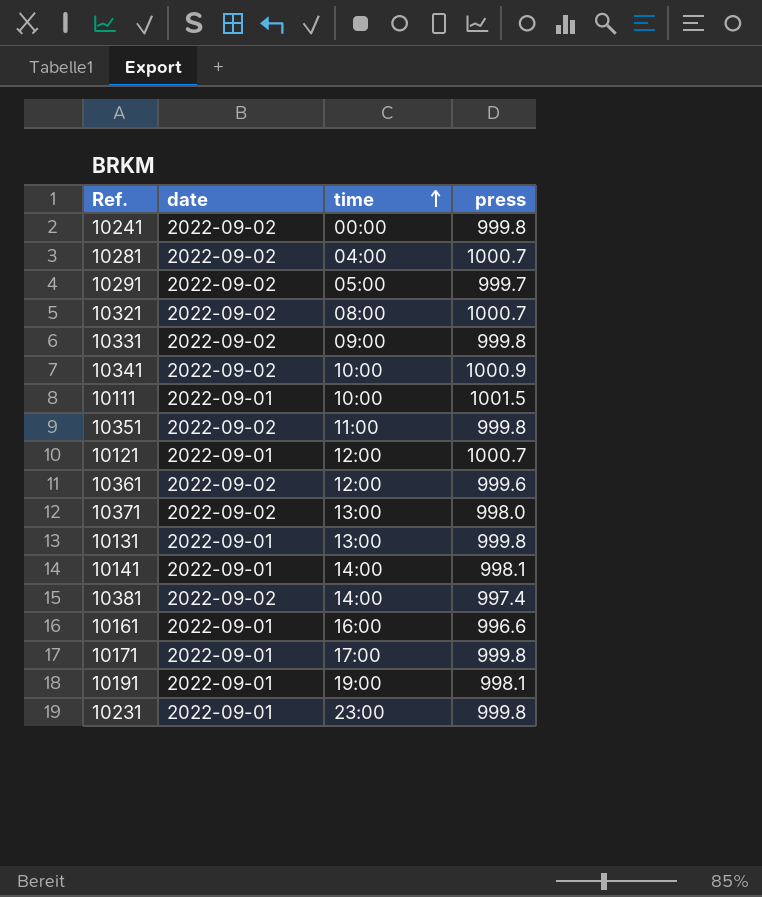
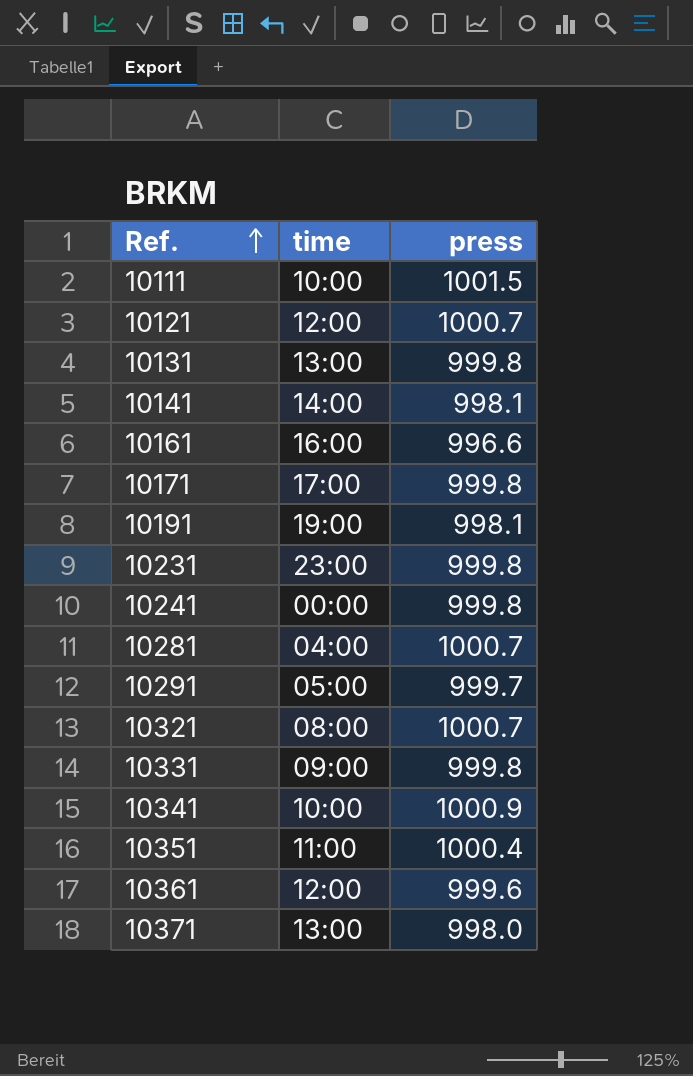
row order: time ascending -> Ref. ascending
column date | position: 2 -> none
row 10381: 2022-09-02 | 14:00 | 997.4 -> none
10351 | press: 999.8 -> 1000.4

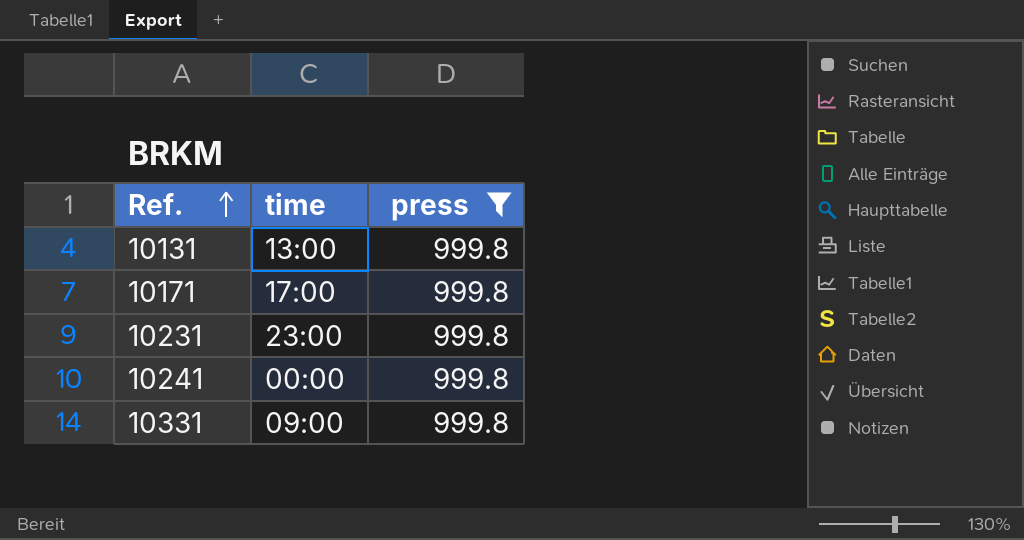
filter: none -> press = 999.8

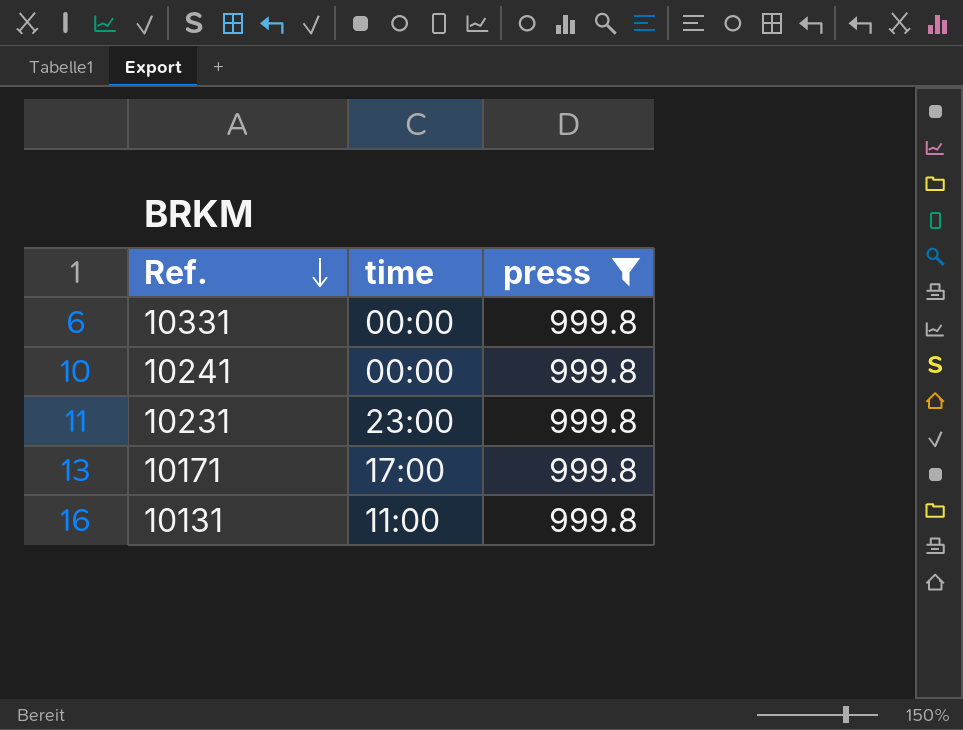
row order: Ref. ascending -> Ref. descending
10331 | time: 09:00 -> 00:00
10131 | time: 13:00 -> 11:00

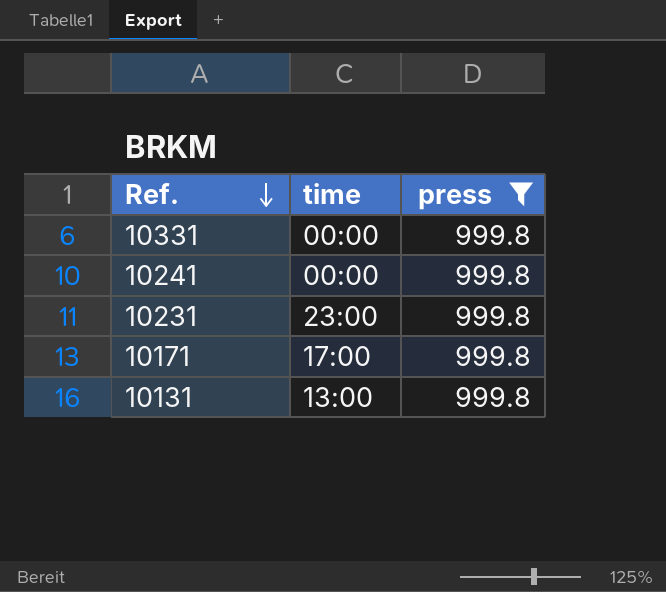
10131 | time: 11:00 -> 13:00

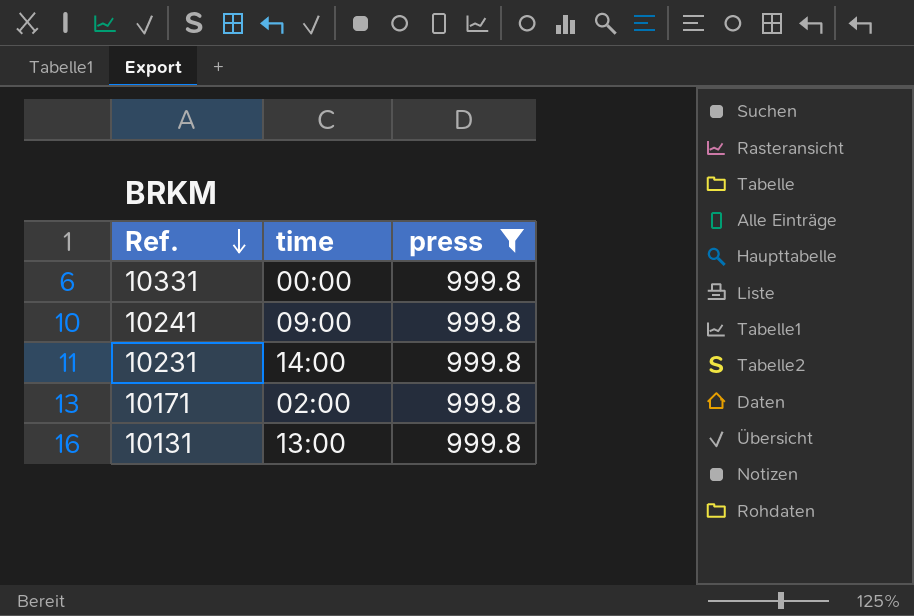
10241 | time: 00:00 -> 09:00
10231 | time: 23:00 -> 14:00
10171 | time: 17:00 -> 02:00

